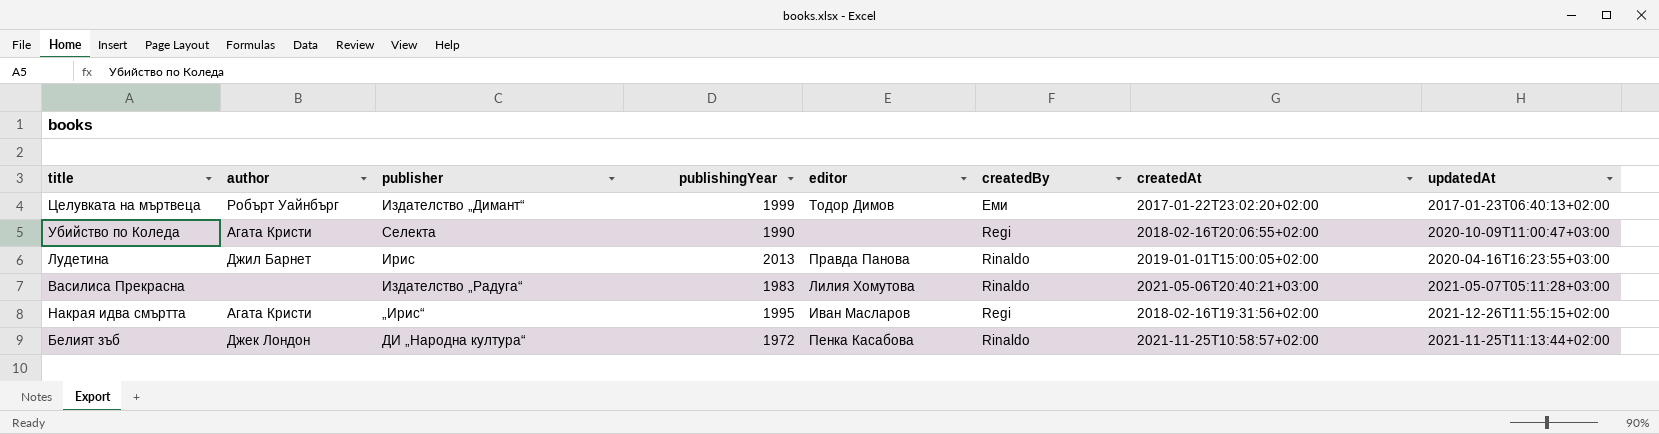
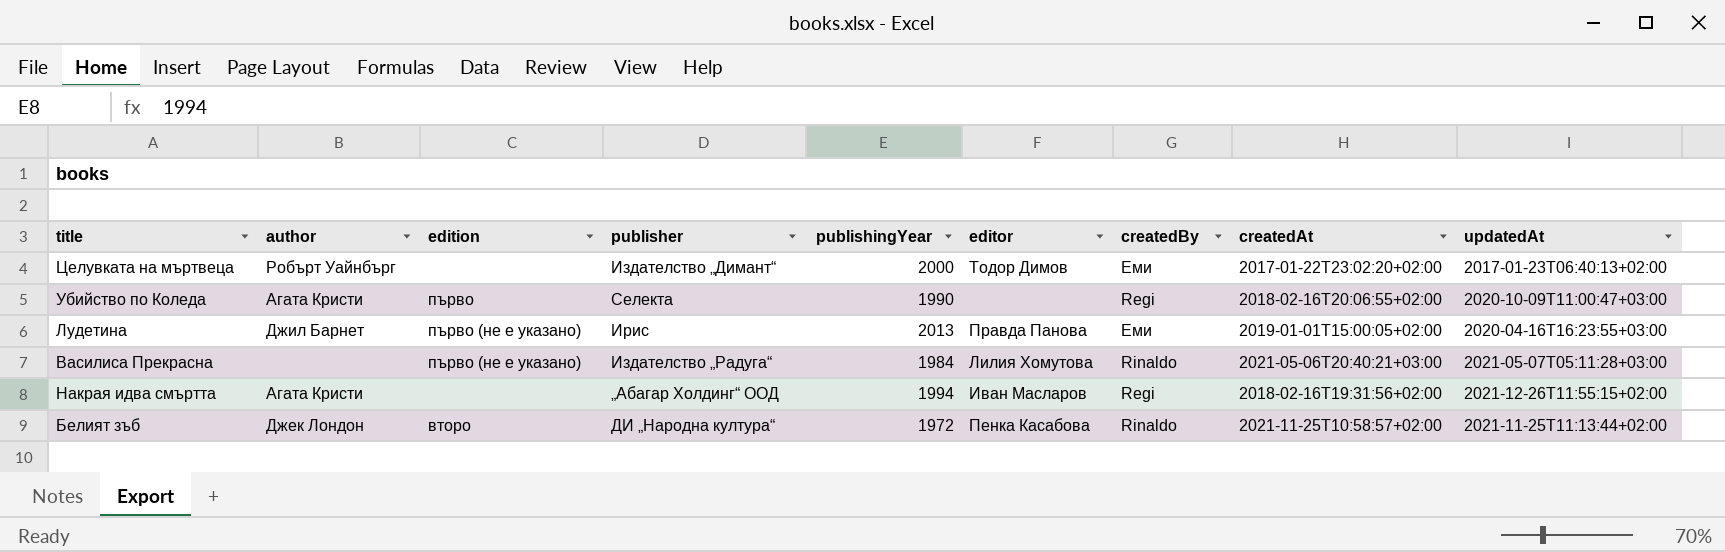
column edition | position: none -> 3
Целувката на мъртвеца | publishingYear: 1999 -> 2000
Лудетина | createdBy: Rinaldo -> Еми
Василиса Прекрасна | publishingYear: 1983 -> 1984
Накрая идва смъртта | publisher: „Ирис“ -> „Абагар Холдинг“ ООД
Накрая идва смъртта | publishingYear: 1995 -> 1994

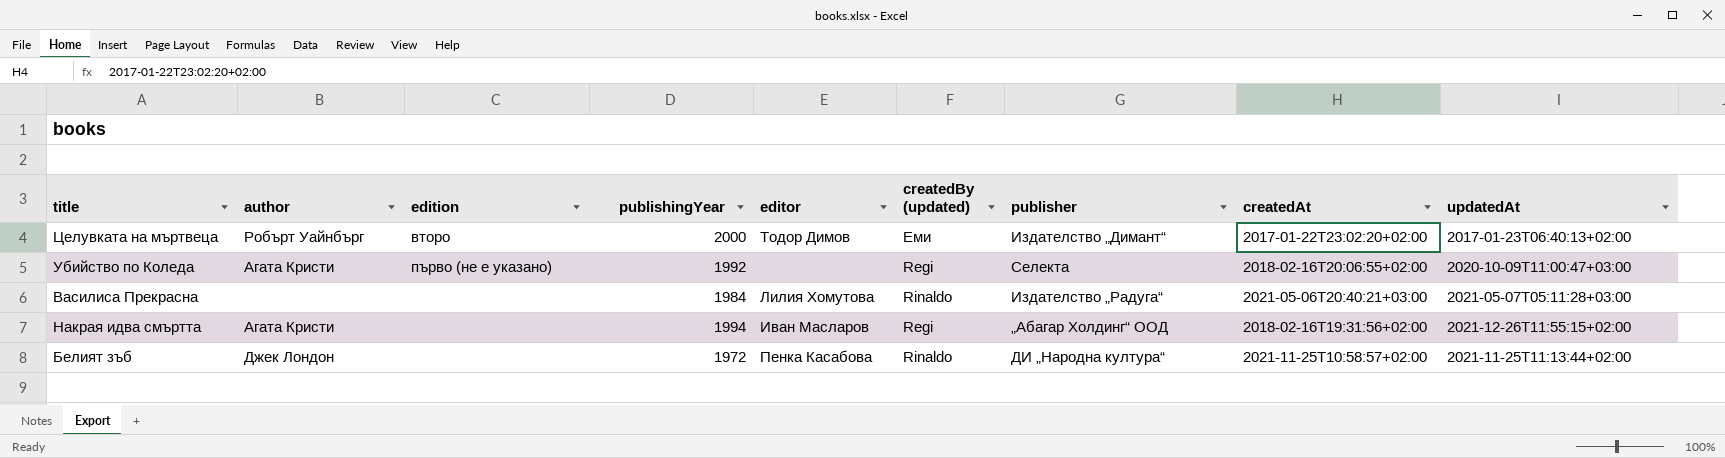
column name: createdBy -> createdBy (updated)
column publisher | position: 4 -> 7
row Лудетина: Джил Барнет | първо (не е указано) | Ирис | 2013 | Правда Панова | Еми | 2019-01-01T15:00:05+02:00 | 2020-04-16T16:23:55+03:00 -> none
Целувката на мъртвеца | edition: none -> второ
Убийство по Коледа | edition: първо -> първо (не е указано)
Убийство по Коледа | publishingYear: 1990 -> 1992
Василиса Прекрасна | edition: първо (не е указано) -> none
Белият зъб | edition: второ -> none

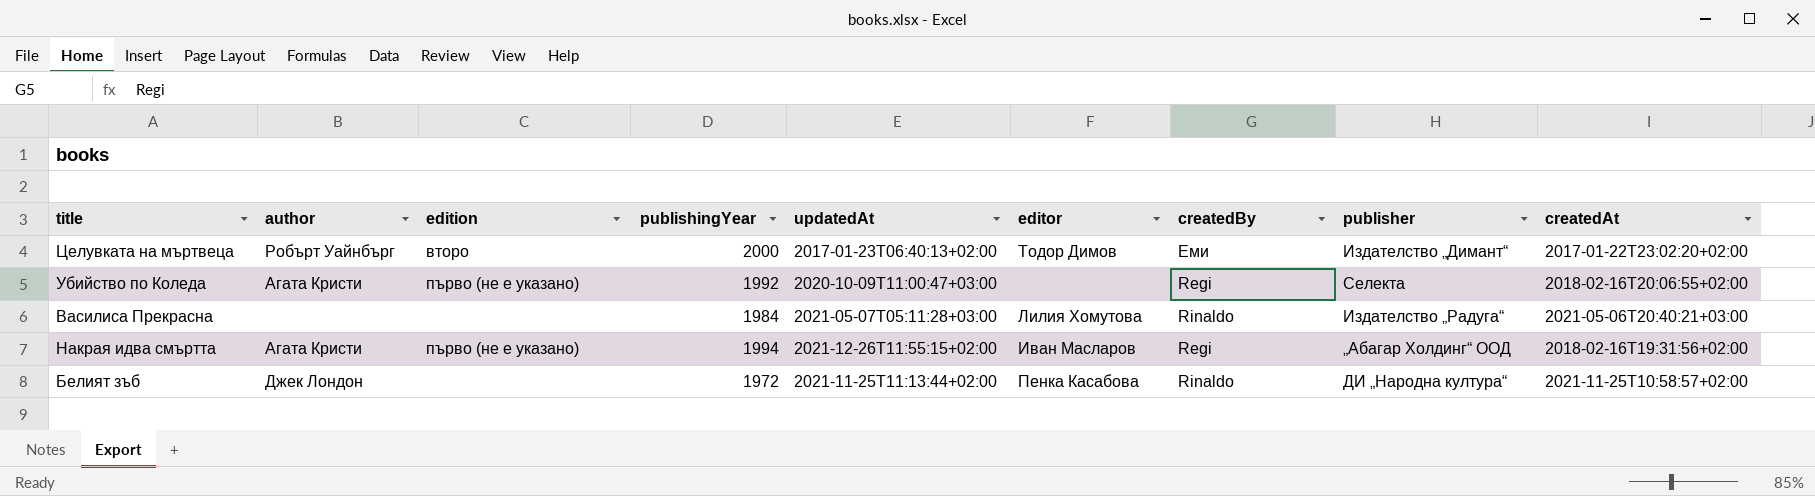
column updatedAt | position: 9 -> 5
column name: createdBy (updated) -> createdBy
Накрая идва смъртта | edition: none -> първо (не е указано)

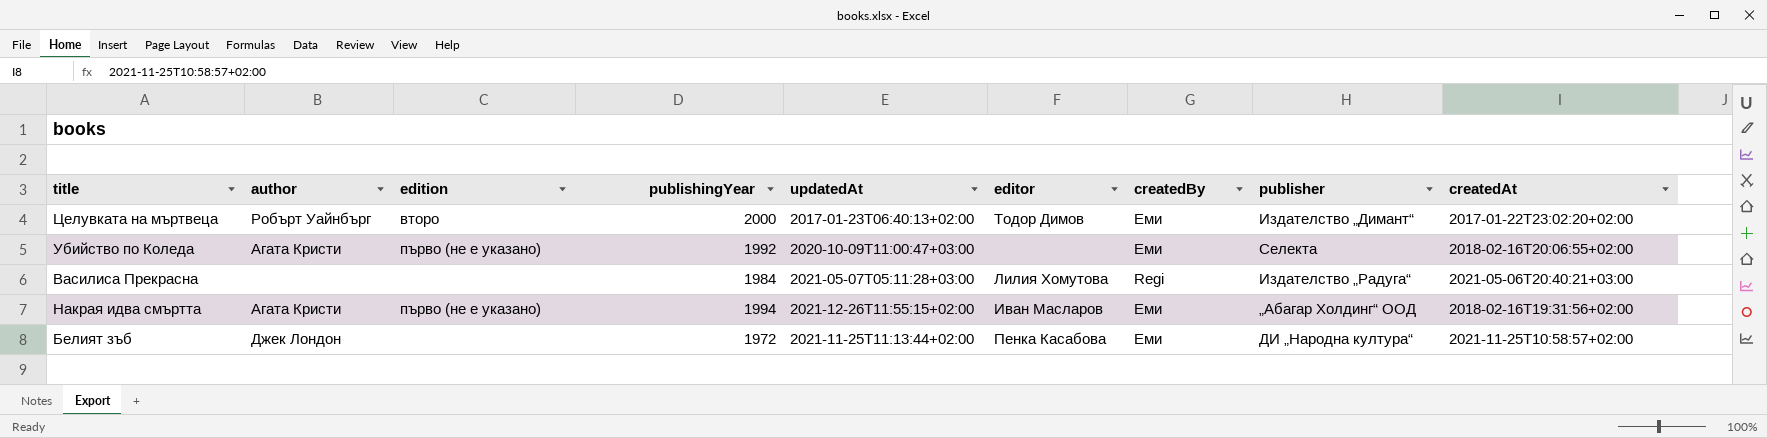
Убийство по Коледа | createdBy: Regi -> Еми
Василиса Прекрасна | createdBy: Rinaldo -> Regi
Накрая идва смъртта | createdBy: Regi -> Еми
Белият зъб | createdBy: Rinaldo -> Еми

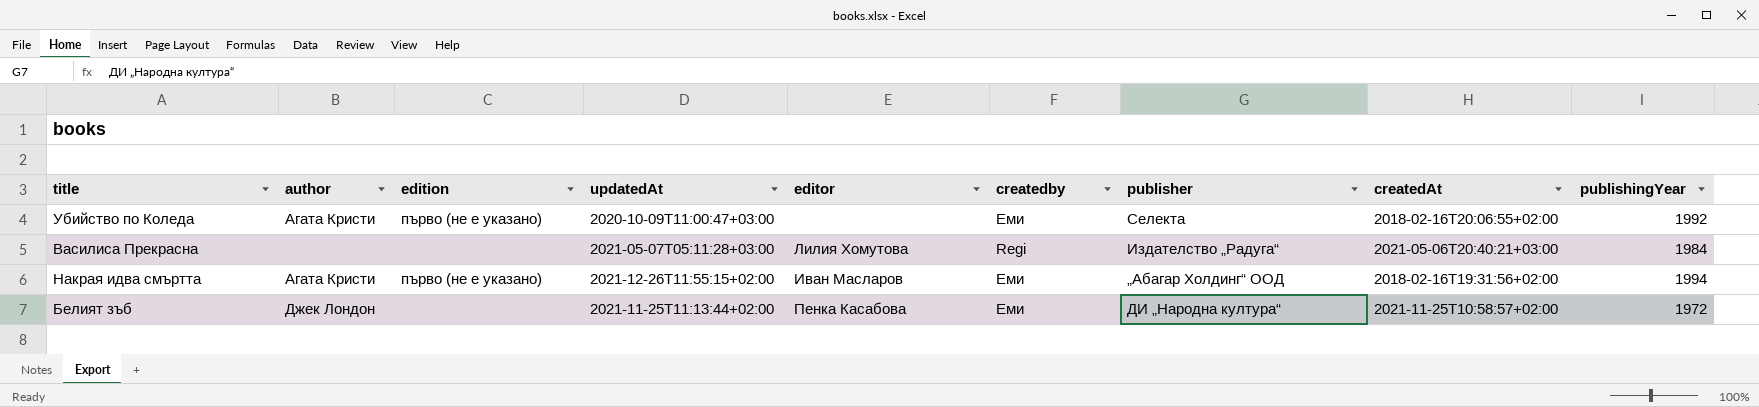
column name: createdBy -> createdby
column publishingYear | position: 4 -> 9
row Целувката на мъртвеца: Робърт Уайнбърг | второ | 2000 | 2017-01-23T06:40:13+02:00 | Тодор Димов | Еми | Издателство „Димант“ | 2017-01-22T23:02:20+02:00 -> none

